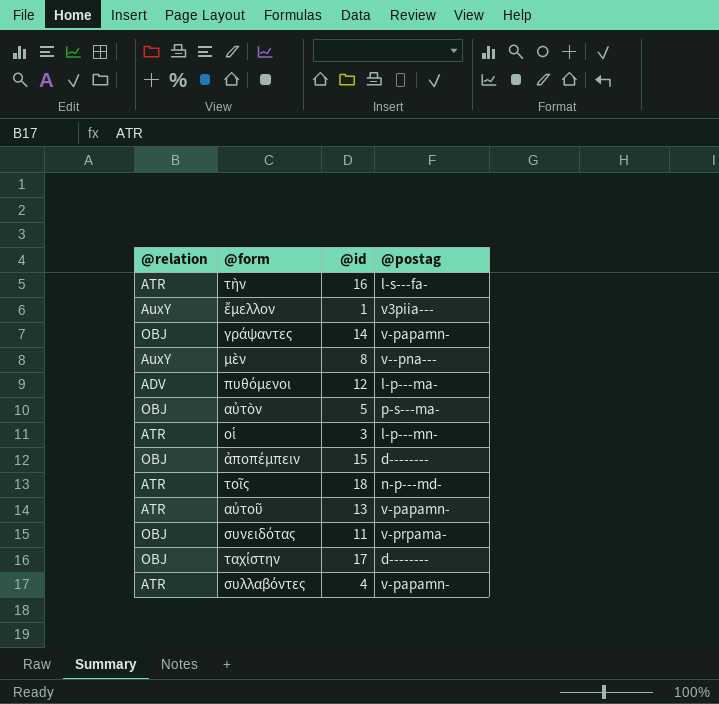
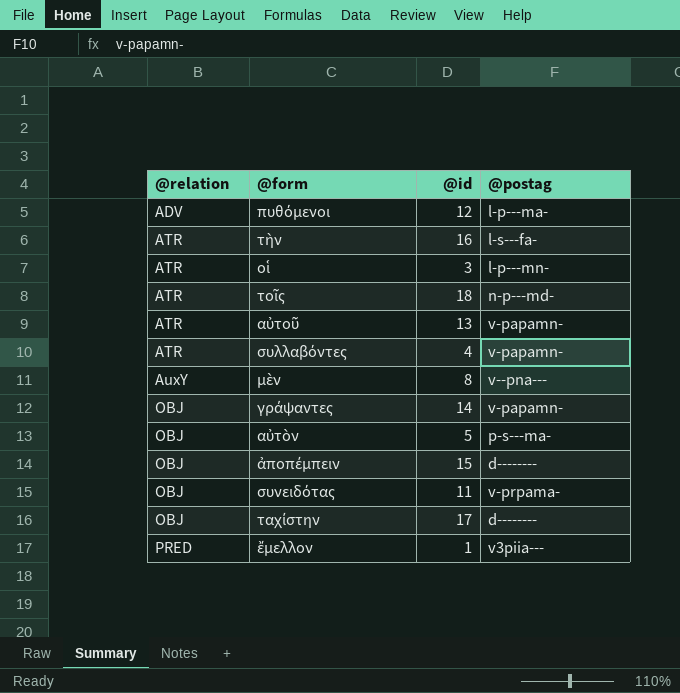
row order: none -> @relation ascending
ἔμελλον | @relation: AuxY -> PRED

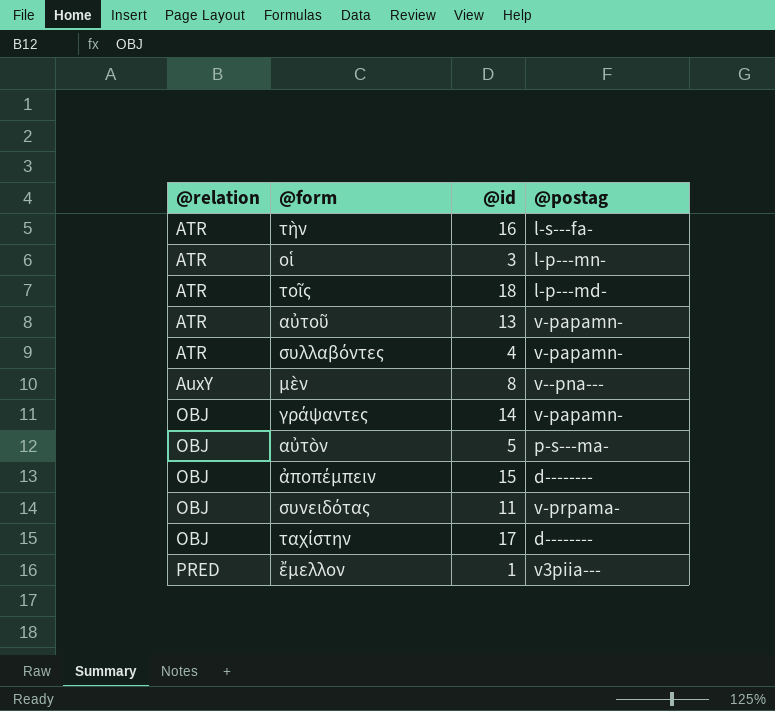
row πυθόμενοι: ADV | 12 | l-p---ma- -> none
τοῖς | @postag: n-p---md- -> l-p---md-

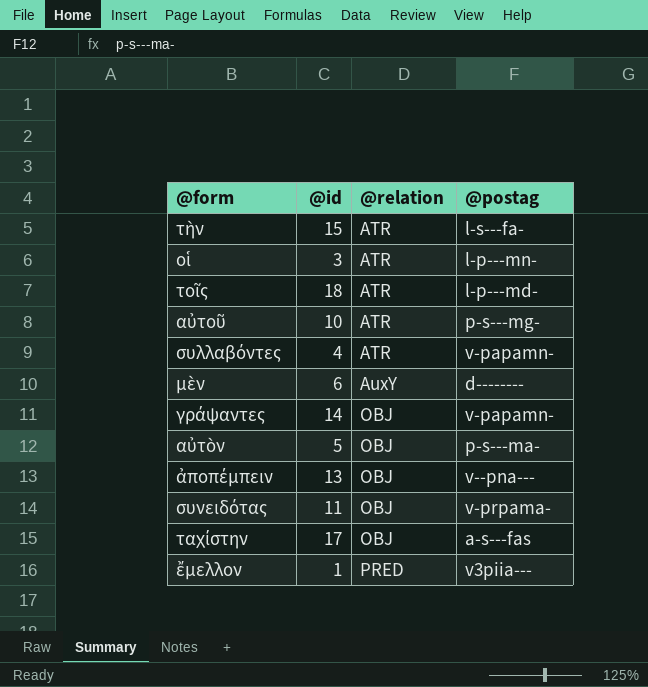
column @relation | position: 1 -> 3
τὴν | @id: 16 -> 15
αὐτοῦ | @id: 13 -> 10
αὐτοῦ | @postag: v-papamn- -> p-s---mg-
μὲν | @id: 8 -> 6
μὲν | @postag: v--pna--- -> d--------
ἀποπέμπειν | @id: 15 -> 13
ἀποπέμπειν | @postag: d-------- -> v--pna---
ταχίστην | @postag: d-------- -> a-s---fas

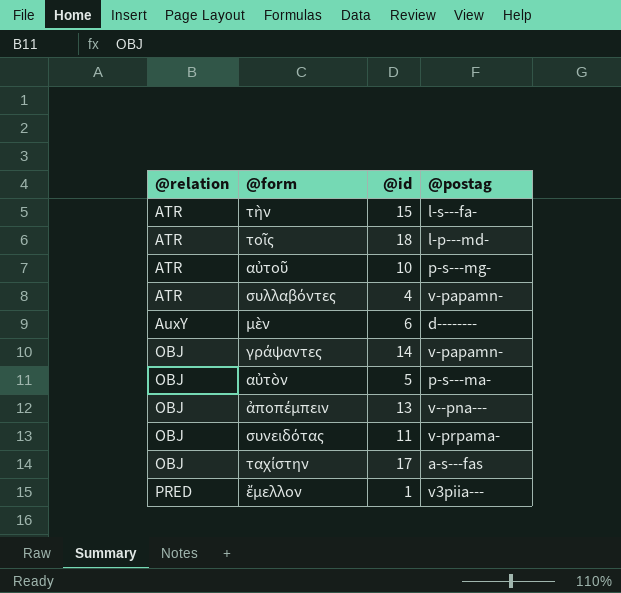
column @relation | position: 3 -> 1
row οἱ: 3 | ATR | l-p---mn- -> none

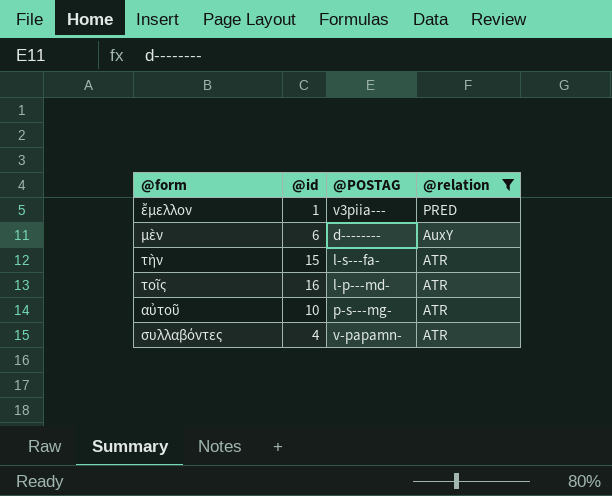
filter: none -> @relation != OBJ
row order: @relation ascending -> @relation descending
column name: @postag -> @POSTAG
column @relation | position: 1 -> 4
τοῖς | @id: 18 -> 16

